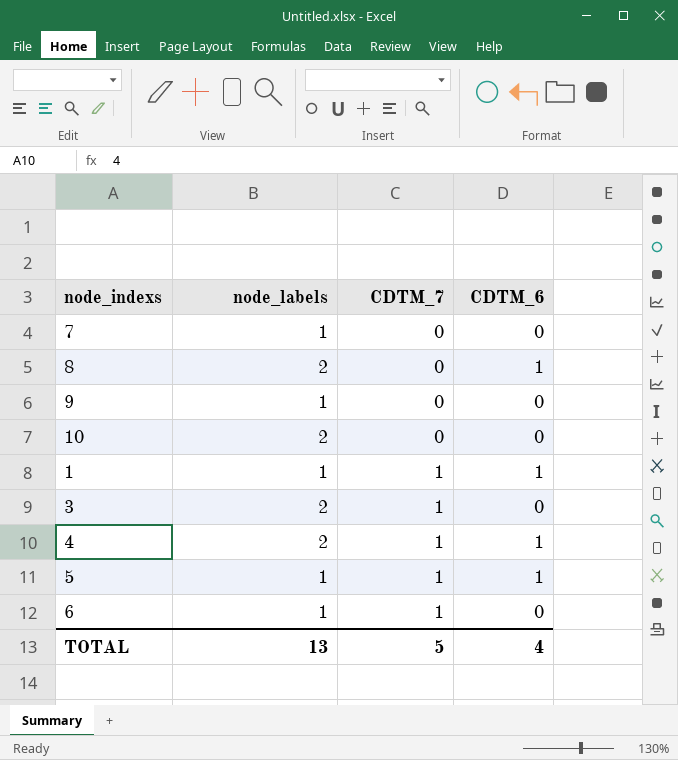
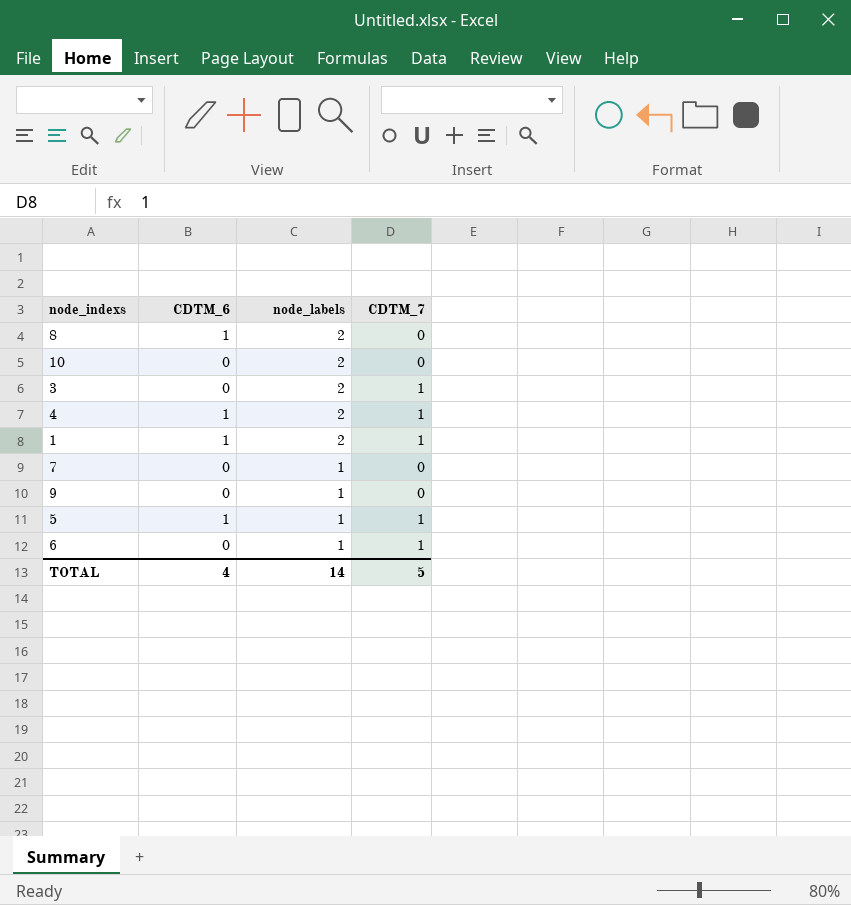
row order: CDTM_7 ascending -> node_labels descending
column CDTM_6 | position: 4 -> 2
1 | node_labels: 1 -> 2
TOTAL | node_labels: 13 -> 14

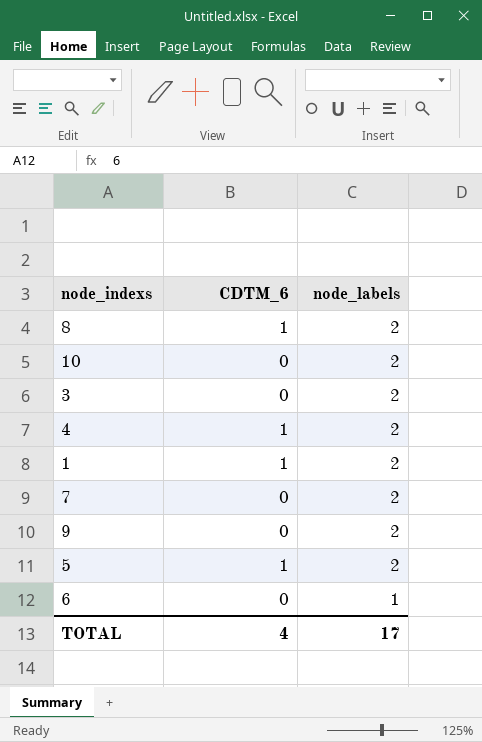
column CDTM_7 | position: 4 -> none
7 | node_labels: 1 -> 2
9 | node_labels: 1 -> 2
5 | node_labels: 1 -> 2
TOTAL | node_labels: 14 -> 17

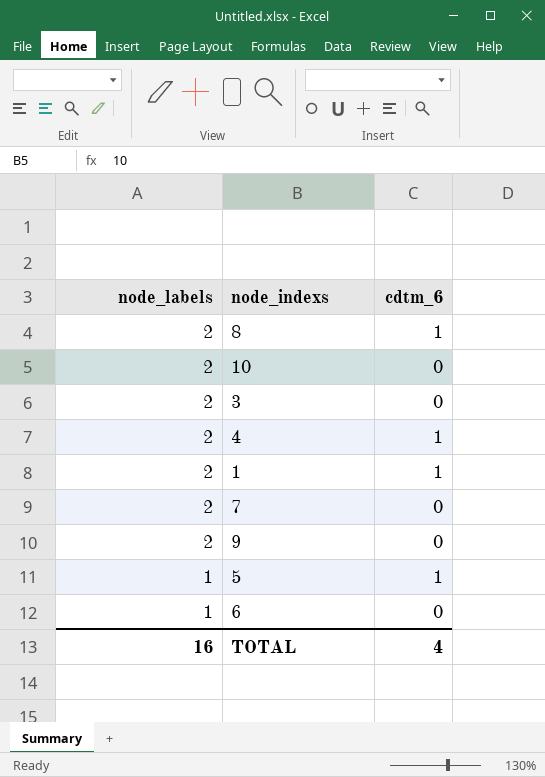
column node_labels | position: 3 -> 1
column name: CDTM_6 -> cdtm_6
5 | node_labels: 2 -> 1
TOTAL | node_labels: 17 -> 16

